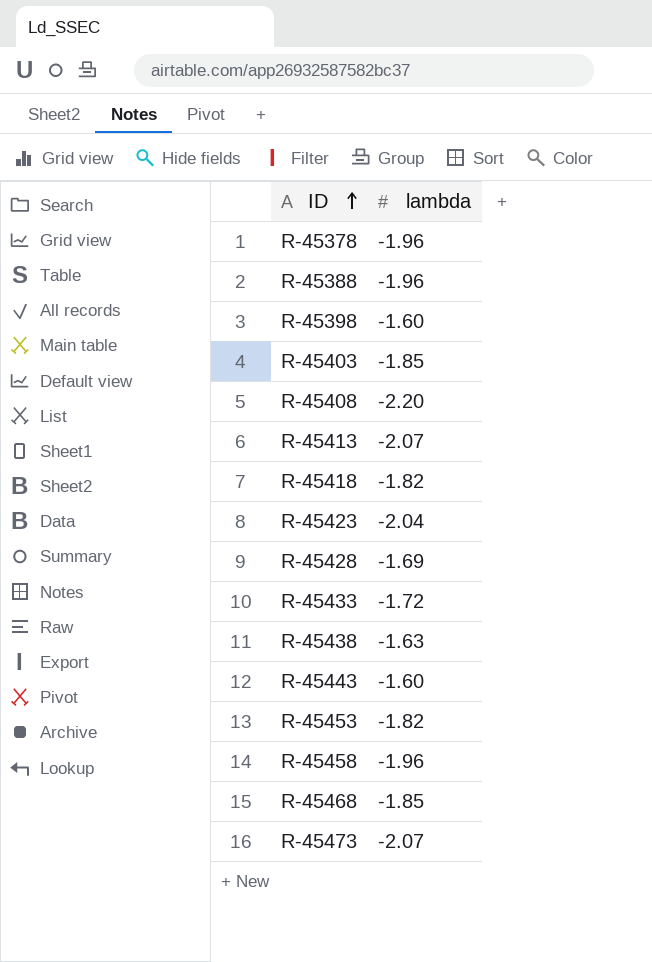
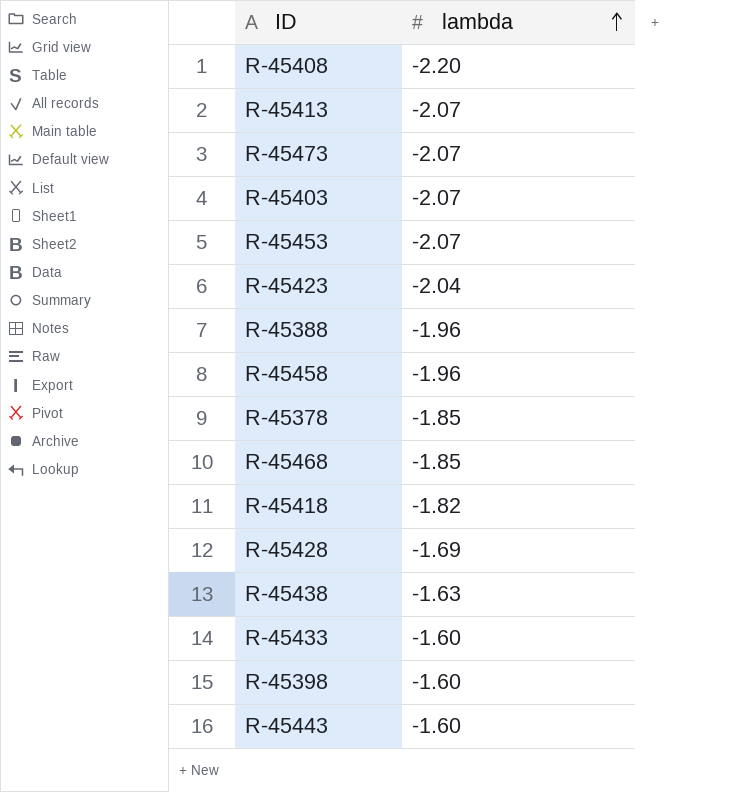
row order: ID ascending -> lambda ascending
R-45403 | lambda: -1.85 -> -2.07
R-45453 | lambda: -1.82 -> -2.07
R-45378 | lambda: -1.96 -> -1.85
R-45433 | lambda: -1.72 -> -1.60

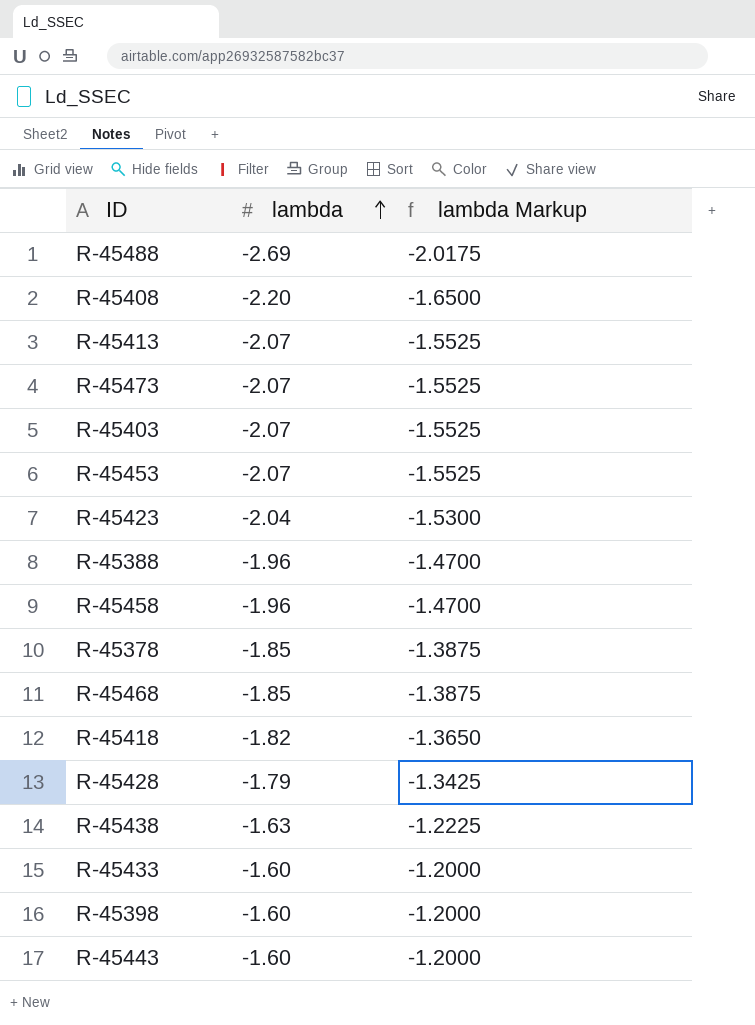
column lambda Markup | formula: none -> [lambda] * 0.75
row R-45488: none -> -2.69 | -2.0175
R-45428 | lambda: -1.69 -> -1.79

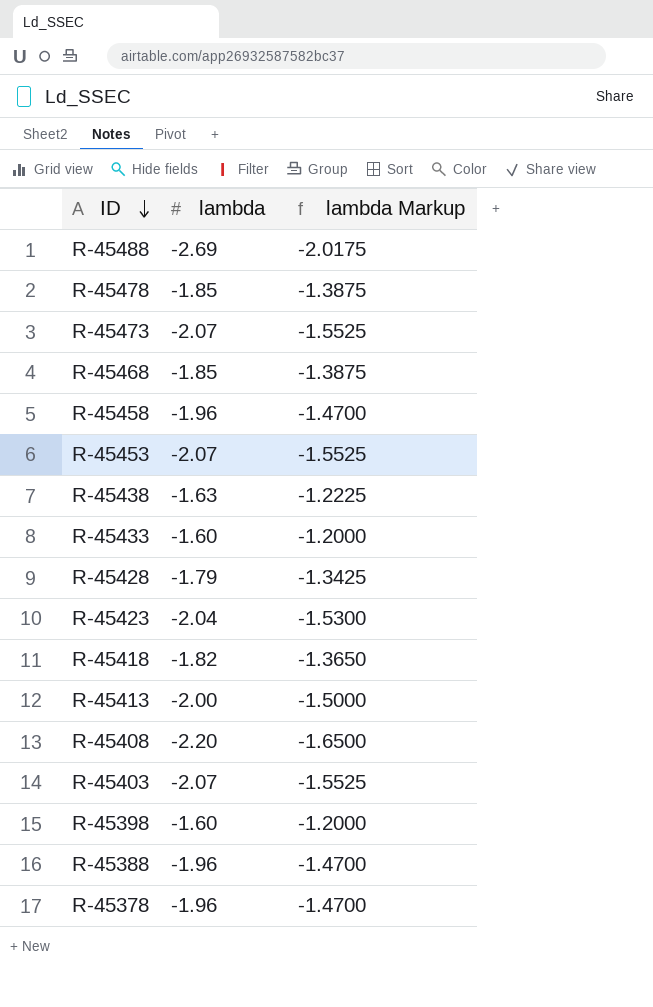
row order: lambda ascending -> ID descending
row R-45443: -1.60 | -1.2000 -> none
row R-45478: none -> -1.85 | -1.3875
R-45413 | lambda: -2.07 -> -2.00
R-45413 | lambda Markup: -1.5525 -> -1.5000
R-45378 | lambda: -1.85 -> -1.96
R-45378 | lambda Markup: -1.3875 -> -1.4700

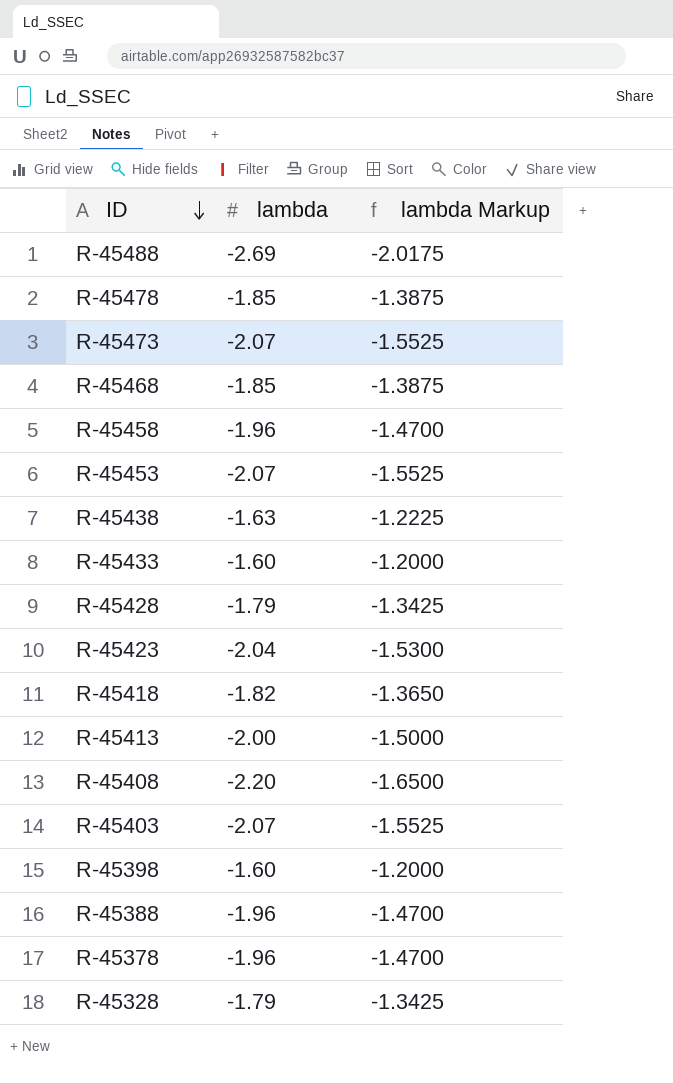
row R-45328: none -> -1.79 | -1.3425

